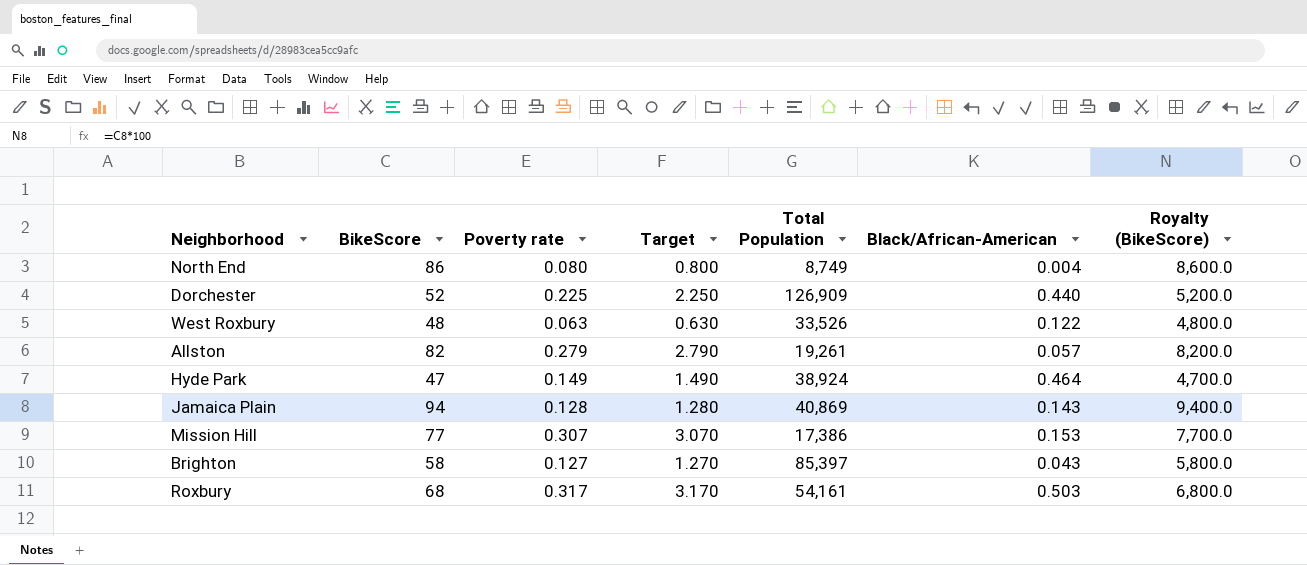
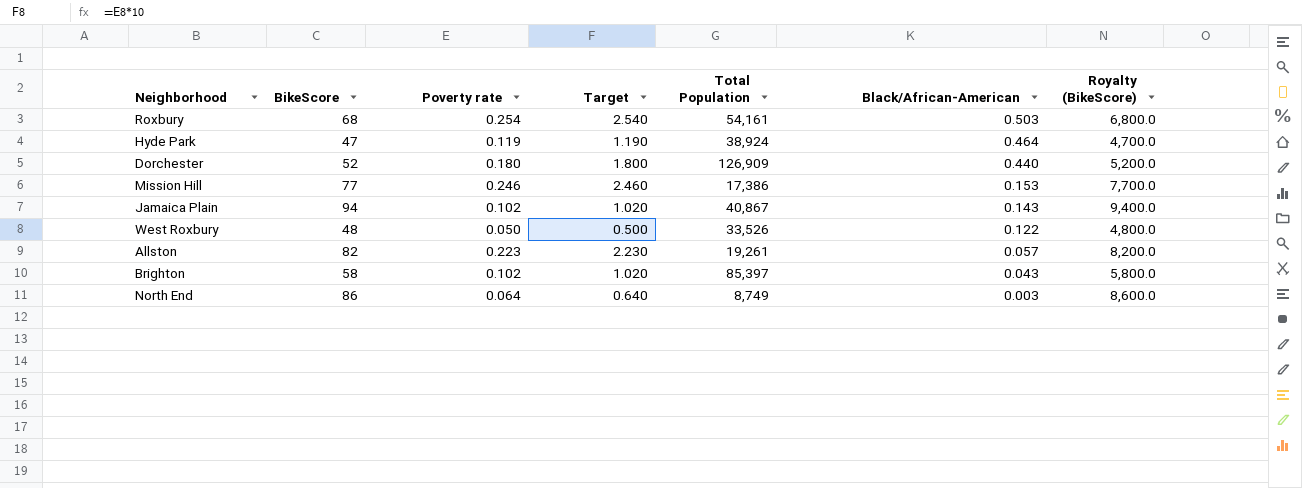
row order: none -> Black/African-American descending
Roxbury | Poverty rate: 0.317 -> 0.254
Roxbury | Target: 3.170 -> 2.540
Hyde Park | Poverty rate: 0.149 -> 0.119
Hyde Park | Target: 1.490 -> 1.190
Dorchester | Poverty rate: 0.225 -> 0.180
Dorchester | Target: 2.250 -> 1.800
Mission Hill | Poverty rate: 0.307 -> 0.246
Mission Hill | Target: 3.070 -> 2.460
Jamaica Plain | Poverty rate: 0.128 -> 0.102
Jamaica Plain | Target: 1.280 -> 1.020
Jamaica Plain | Total Population: 40,869 -> 40,867
West Roxbury | Poverty rate: 0.063 -> 0.050
West Roxbury | Target: 0.630 -> 0.500
Allston | Poverty rate: 0.279 -> 0.223
Allston | Target: 2.790 -> 2.230
Brighton | Poverty rate: 0.127 -> 0.102
Brighton | Target: 1.270 -> 1.020
North End | Poverty rate: 0.080 -> 0.064
North End | Target: 0.800 -> 0.640
North End | Black/African-American: 0.004 -> 0.003

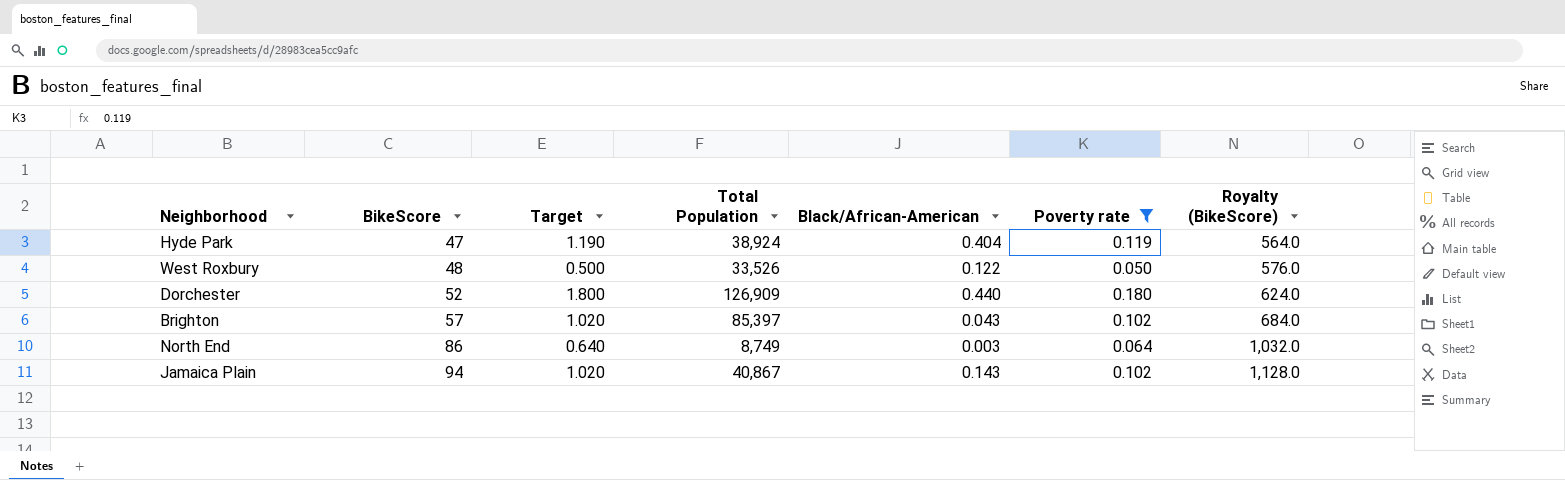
filter: none -> Poverty rate <= 0.180
row order: Black/African-American descending -> BikeScore ascending
column Poverty rate | position: 3 -> 6
column Royalty (BikeScore) | formula: [BikeScore] * 100 -> [BikeScore] * 12
Hyde Park | Black/African-American: 0.464 -> 0.404
Brighton | BikeScore: 58 -> 57

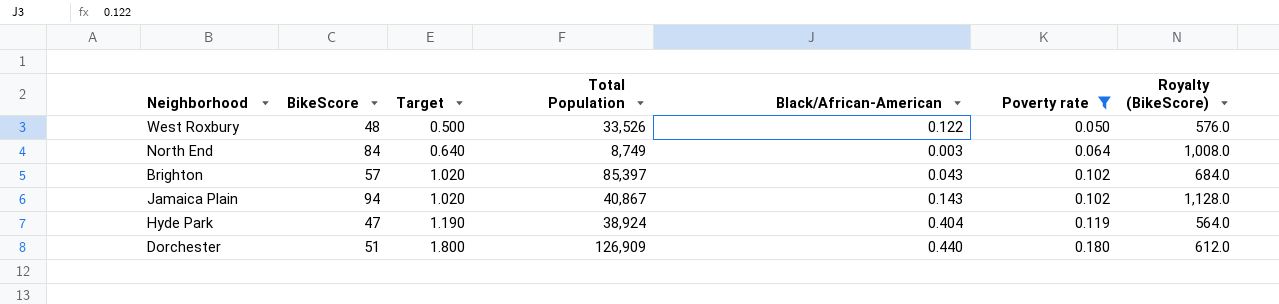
row order: BikeScore ascending -> Target ascending
North End | BikeScore: 86 -> 84
North End | Royalty (BikeScore): 1,032.0 -> 1,008.0
Dorchester | BikeScore: 52 -> 51
Dorchester | Royalty (BikeScore): 624.0 -> 612.0

